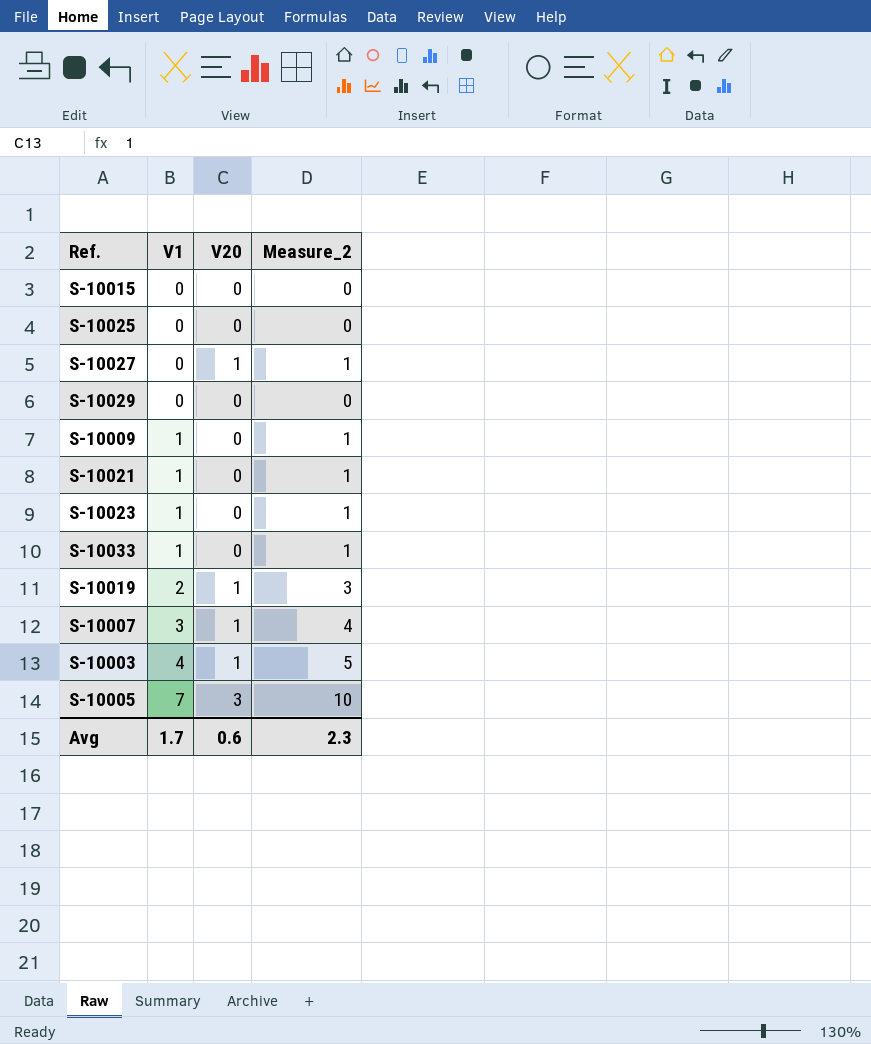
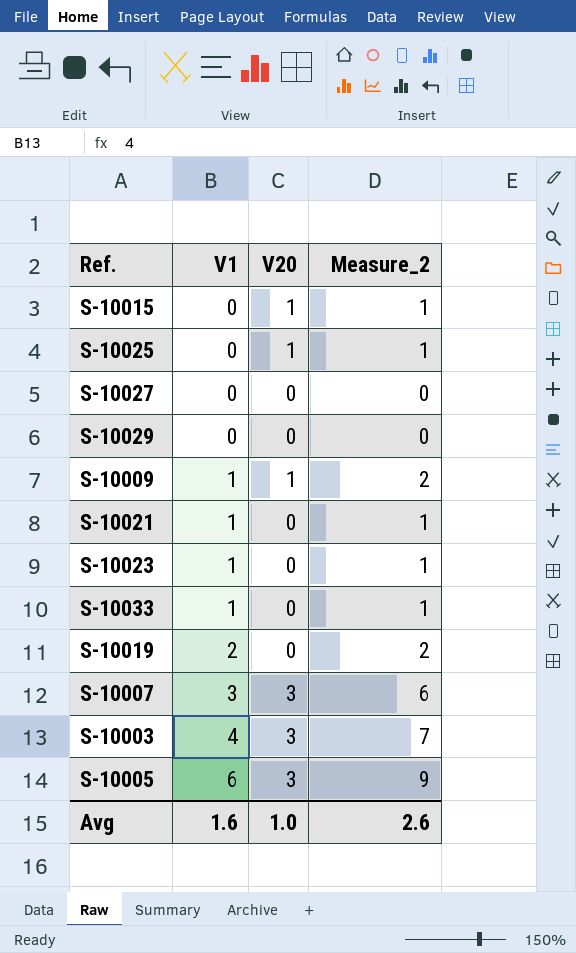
S-10015 | V20: 0 -> 1
S-10015 | Measure_2: 0 -> 1
S-10025 | V20: 0 -> 1
S-10025 | Measure_2: 0 -> 1
S-10027 | V20: 1 -> 0
S-10027 | Measure_2: 1 -> 0
S-10009 | V20: 0 -> 1
S-10009 | Measure_2: 1 -> 2
S-10019 | V20: 1 -> 0
S-10019 | Measure_2: 3 -> 2
S-10007 | V20: 1 -> 3
S-10007 | Measure_2: 4 -> 6
S-10003 | V20: 1 -> 3
S-10003 | Measure_2: 5 -> 7
S-10005 | V1: 7 -> 6
S-10005 | Measure_2: 10 -> 9
Avg | V1: 1.7 -> 1.6
Avg | V20: 0.6 -> 1.0
Avg | Measure_2: 2.3 -> 2.6

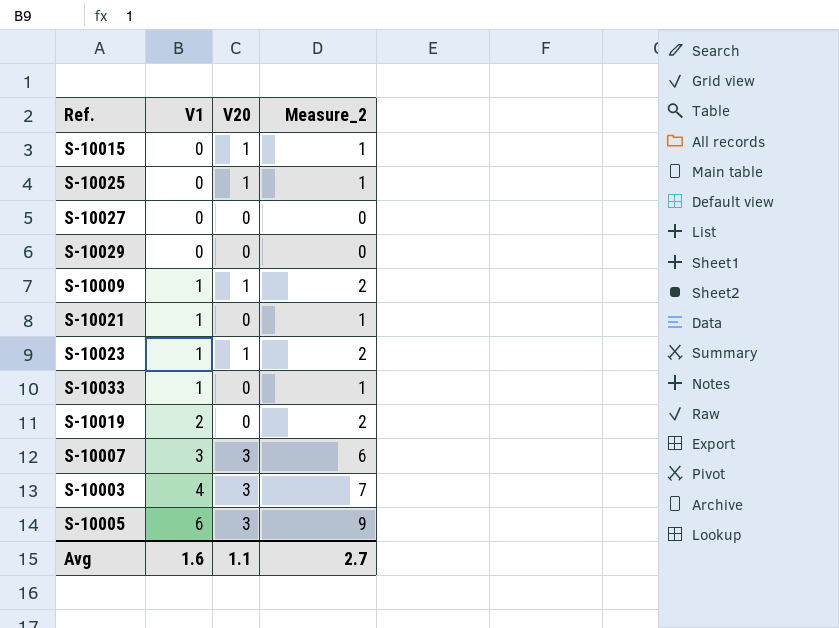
S-10023 | V20: 0 -> 1
S-10023 | Measure_2: 1 -> 2
Avg | V20: 1.0 -> 1.1
Avg | Measure_2: 2.6 -> 2.7

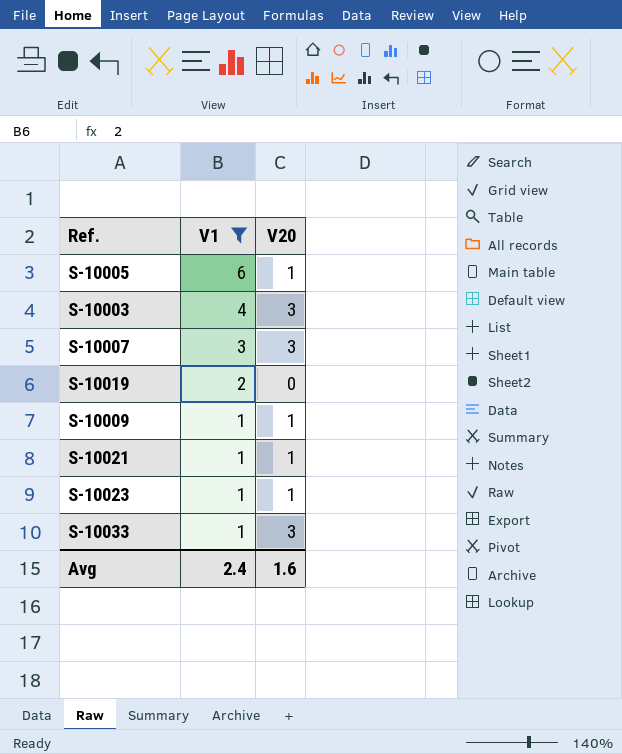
filter: none -> V1 != 0
row order: V1 ascending -> V1 descending
column Measure_2 | formula: [V1] + [V20] -> none
S-10005 | V20: 3 -> 1
S-10021 | V20: 0 -> 1
S-10033 | V20: 0 -> 3
Avg | V1: 1.6 -> 2.4
Avg | V20: 1.1 -> 1.6

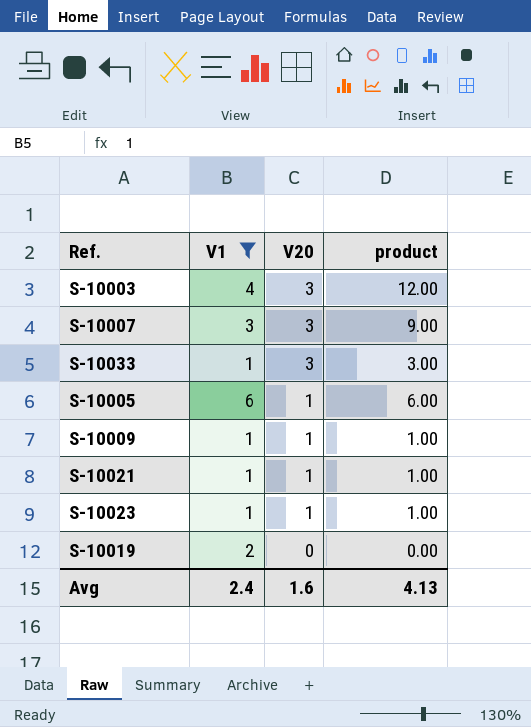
row order: V1 descending -> V20 descending
column product | formula: none -> [V1] * [V20]

